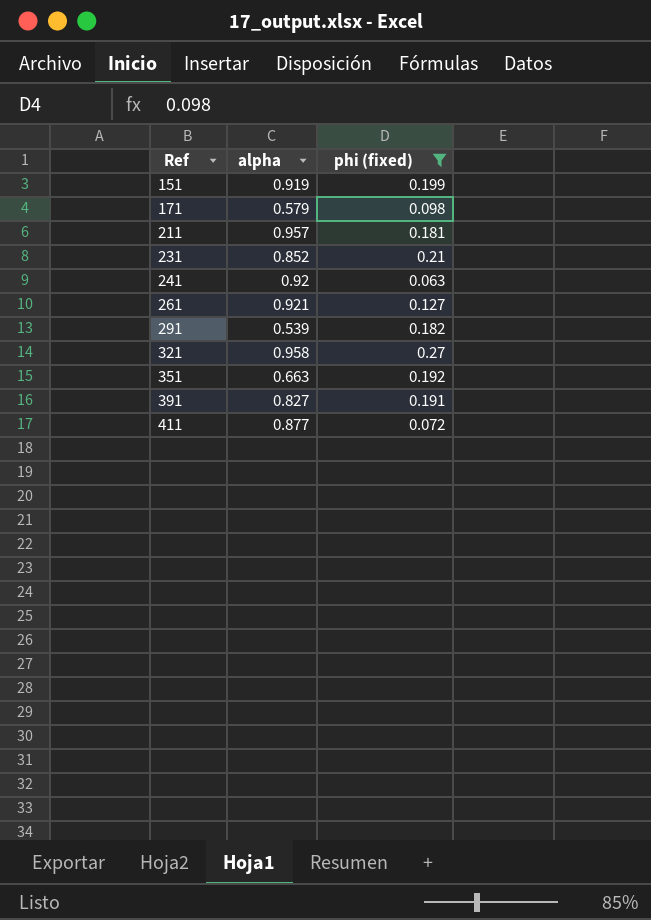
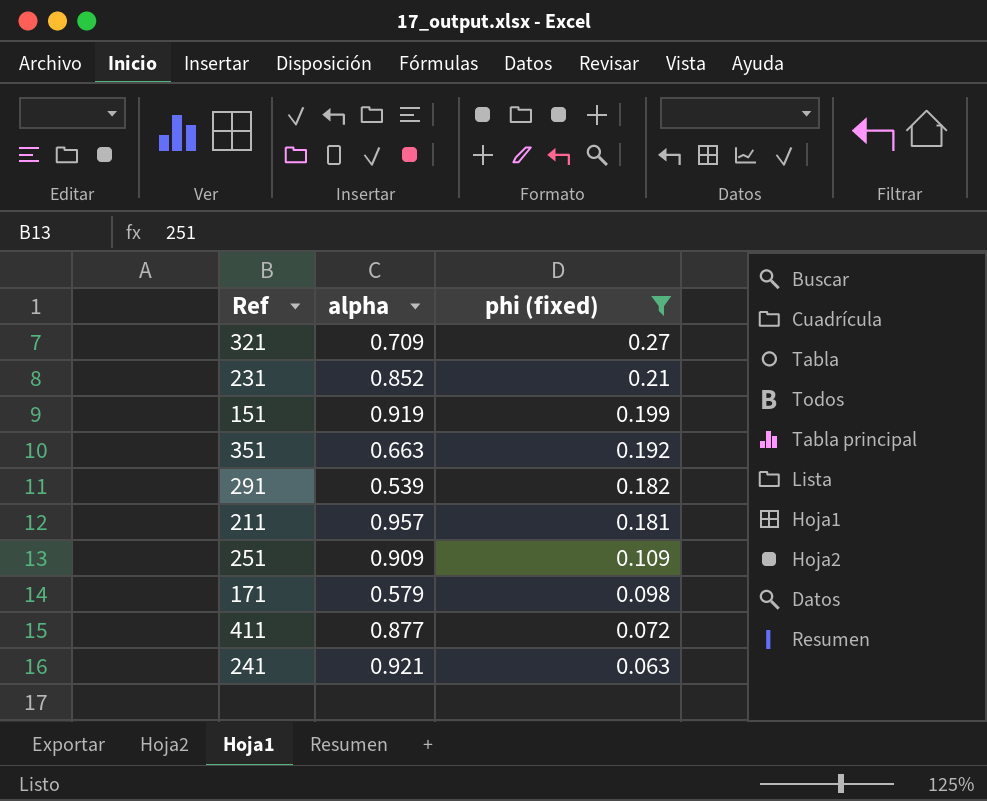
row order: Ref ascending -> phi (fixed) descending
row 261: 0.921 | 0.127 -> none
row 391: 0.827 | 0.191 -> none
321 | alpha: 0.958 -> 0.709
row 251: none -> 0.909 | 0.109
241 | alpha: 0.92 -> 0.921

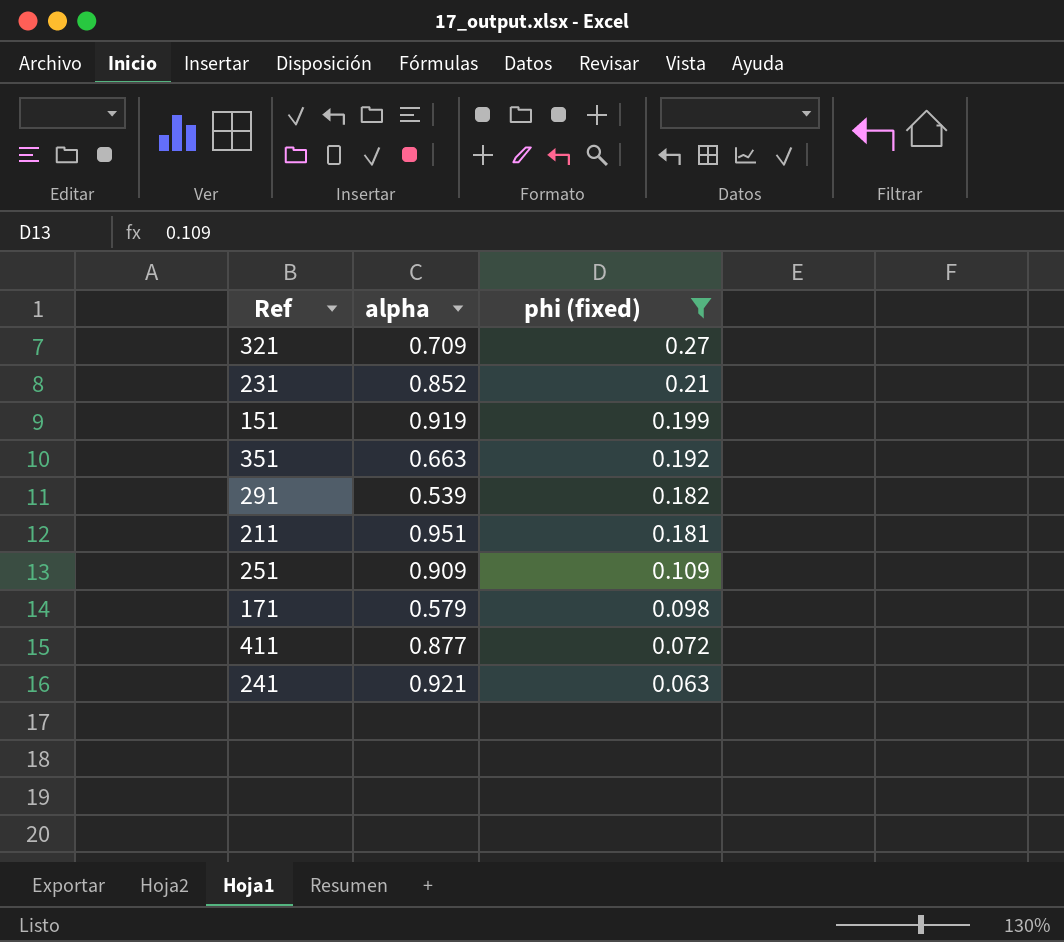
211 | alpha: 0.957 -> 0.951

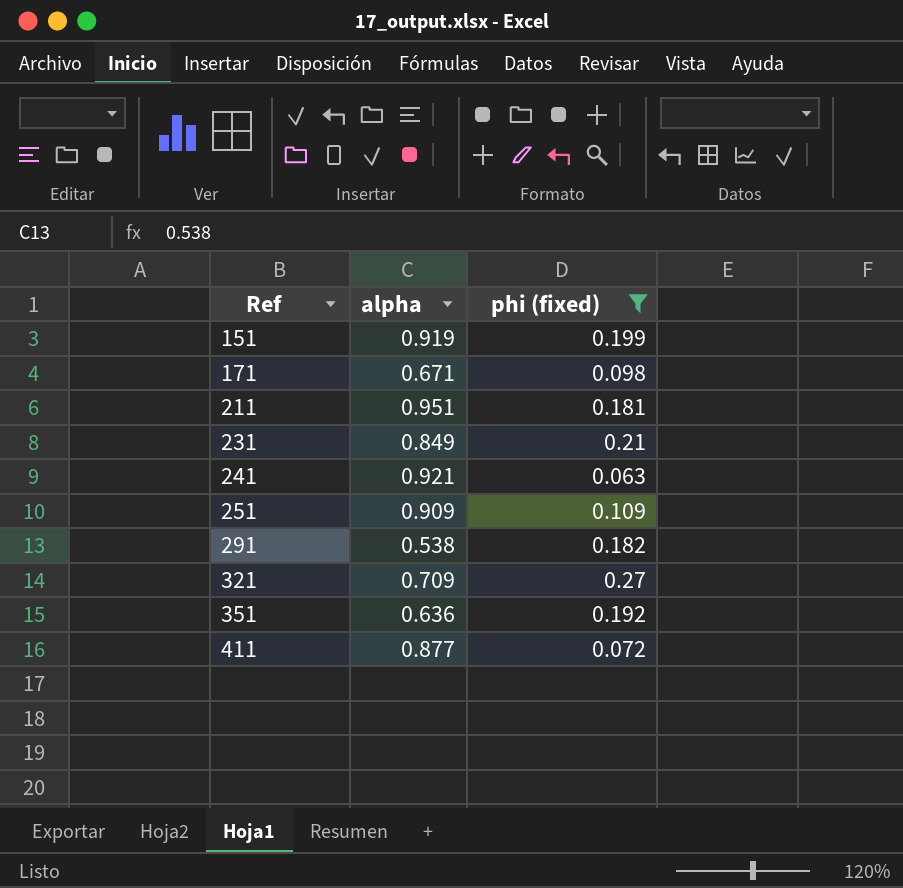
row order: phi (fixed) descending -> Ref ascending
171 | alpha: 0.579 -> 0.671
231 | alpha: 0.852 -> 0.849
291 | alpha: 0.539 -> 0.538
351 | alpha: 0.663 -> 0.636

